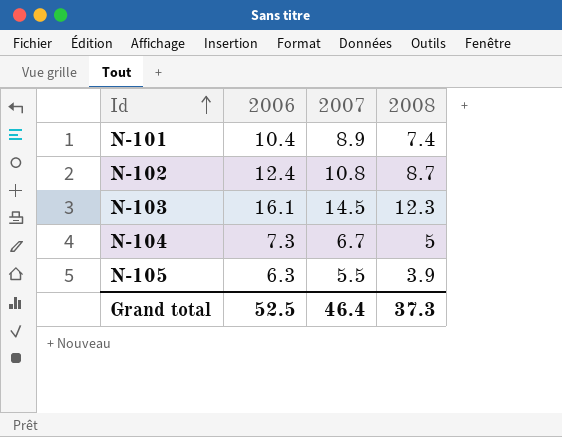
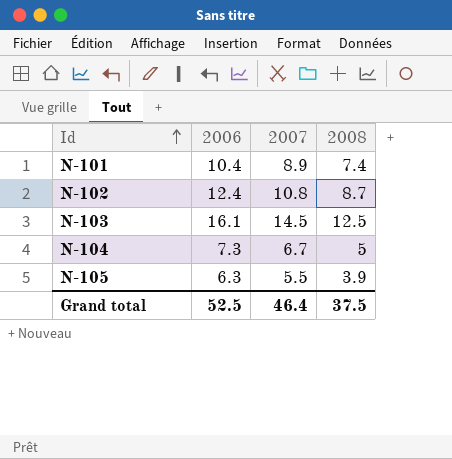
N-103 | 2008: 12.3 -> 12.5
Grand total | 2008: 37.3 -> 37.5

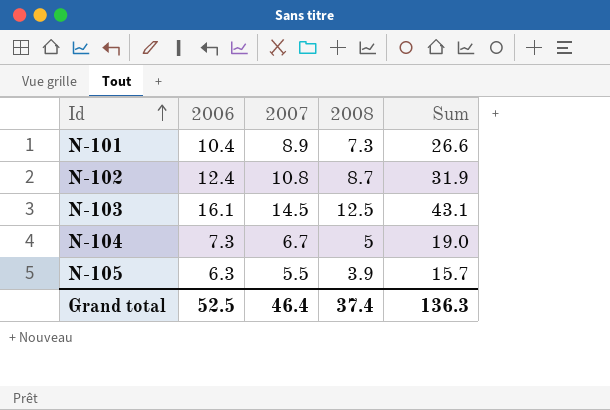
column Sum | formula: none -> [2006] + [2007] + [2008]
N-101 | 2008: 7.4 -> 7.3
Grand total | 2008: 37.5 -> 37.4

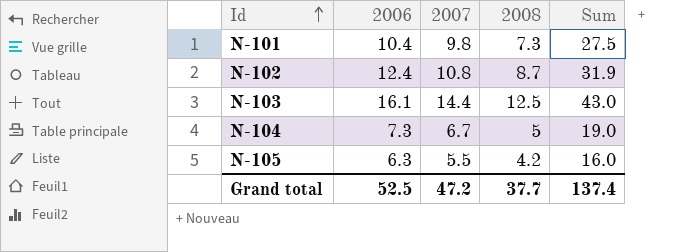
N-101 | 2007: 8.9 -> 9.8
N-101 | Sum: 26.6 -> 27.5
N-103 | 2007: 14.5 -> 14.4
N-103 | Sum: 43.1 -> 43.0
N-105 | 2008: 3.9 -> 4.2
N-105 | Sum: 15.7 -> 16.0
Grand total | 2007: 46.4 -> 47.2
Grand total | 2008: 37.4 -> 37.7
Grand total | Sum: 136.3 -> 137.4

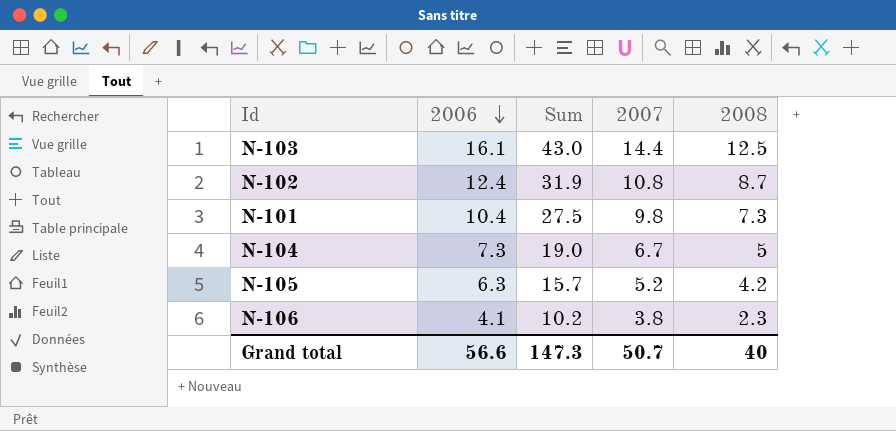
row order: Id ascending -> 2006 descending
column Sum | position: 5 -> 3
N-105 | Sum: 16.0 -> 15.7
N-105 | 2007: 5.5 -> 5.2
row N-106: none -> 4.1 | 10.2 | 3.8 | 2.3
Grand total | 2006: 52.5 -> 56.6
Grand total | Sum: 137.4 -> 147.3
Grand total | 2007: 47.2 -> 50.7
Grand total | 2008: 37.7 -> 40

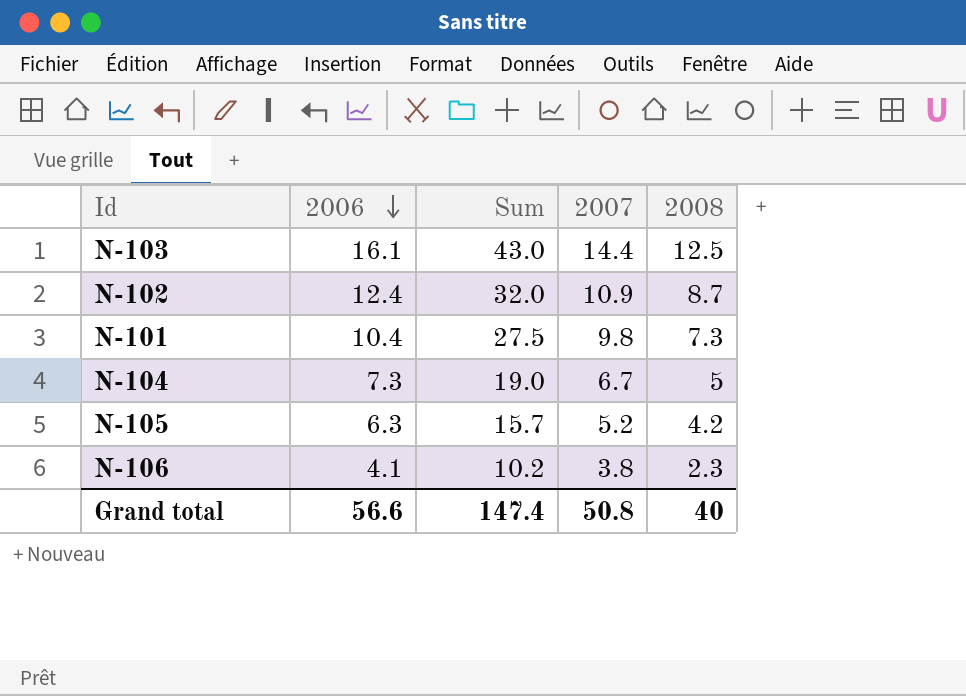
N-102 | Sum: 31.9 -> 32.0
N-102 | 2007: 10.8 -> 10.9
Grand total | Sum: 147.3 -> 147.4
Grand total | 2007: 50.7 -> 50.8

